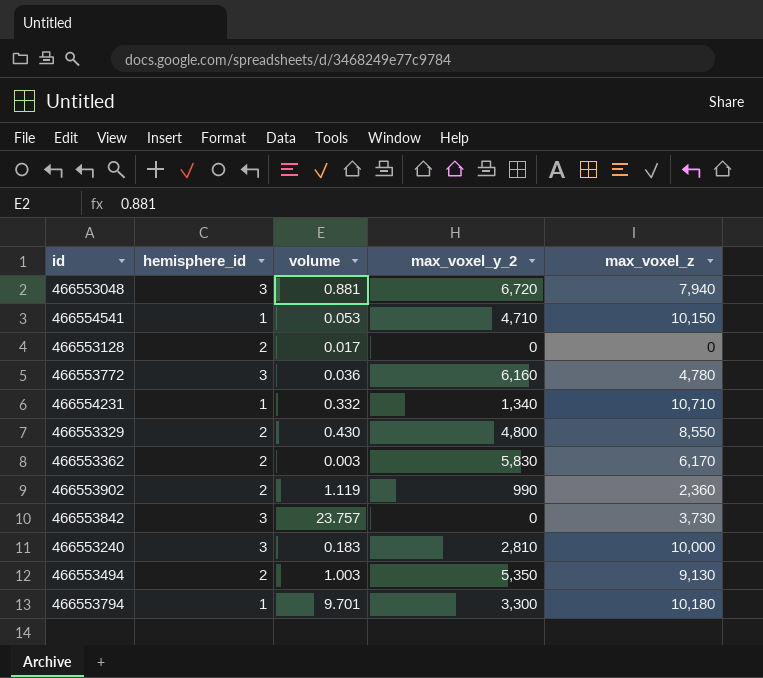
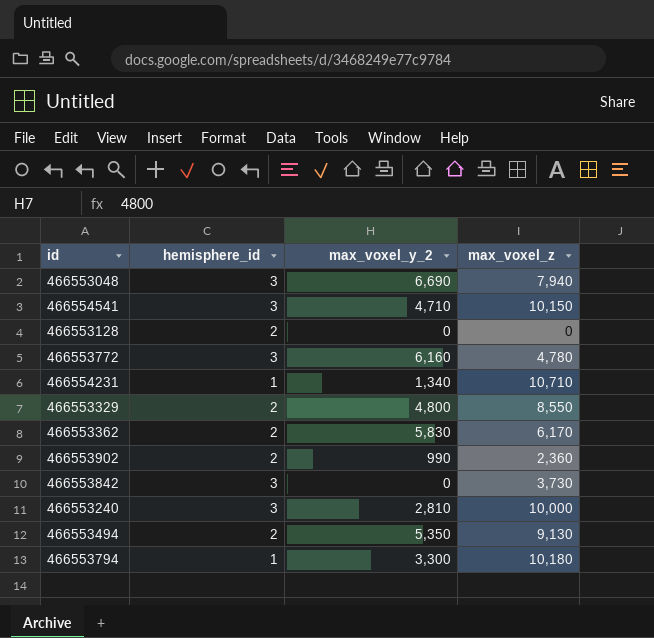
column volume | position: 3 -> none
466553048 | max_voxel_y_2: 6,720 -> 6,690
466554541 | hemisphere_id: 1 -> 3

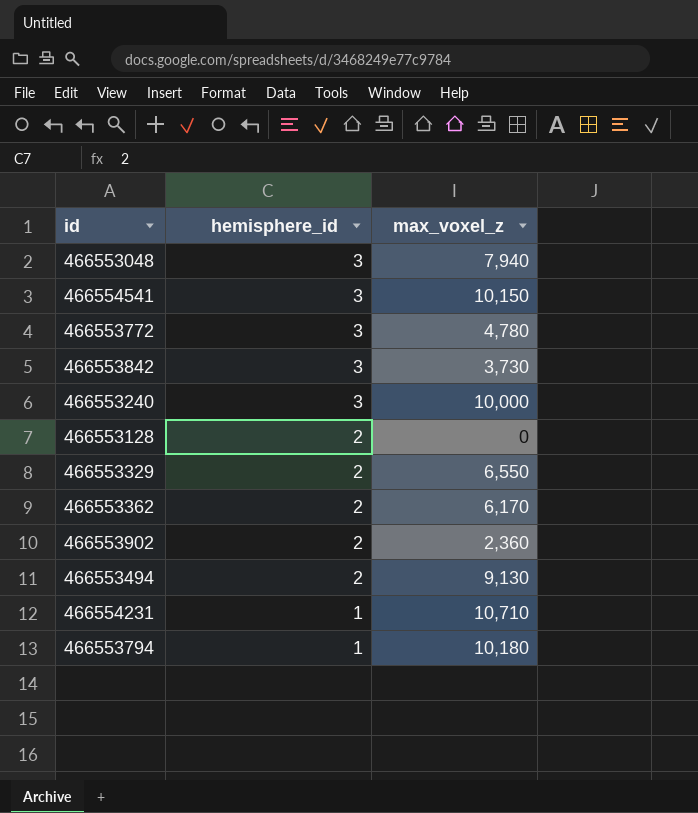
row order: none -> hemisphere_id descending
column max_voxel_y_2 | position: 3 -> none
466553329 | max_voxel_z: 8,550 -> 6,550

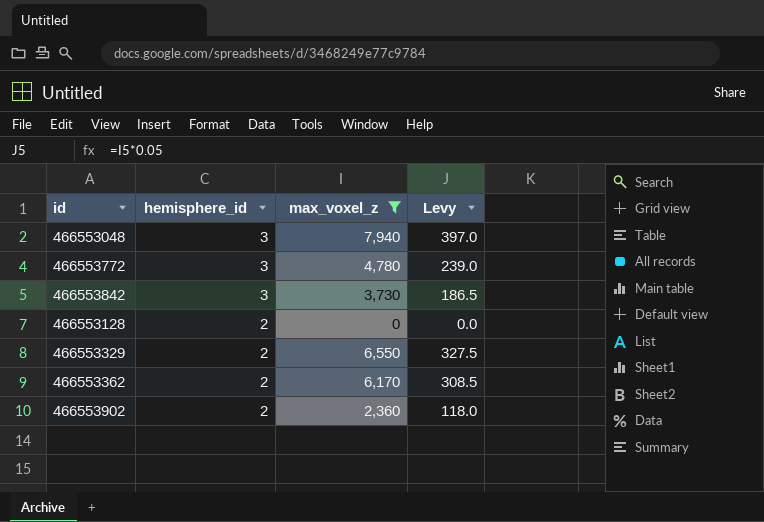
filter: none -> max_voxel_z <= 7,940
column Levy | formula: none -> [max_voxel_z] * 0.05

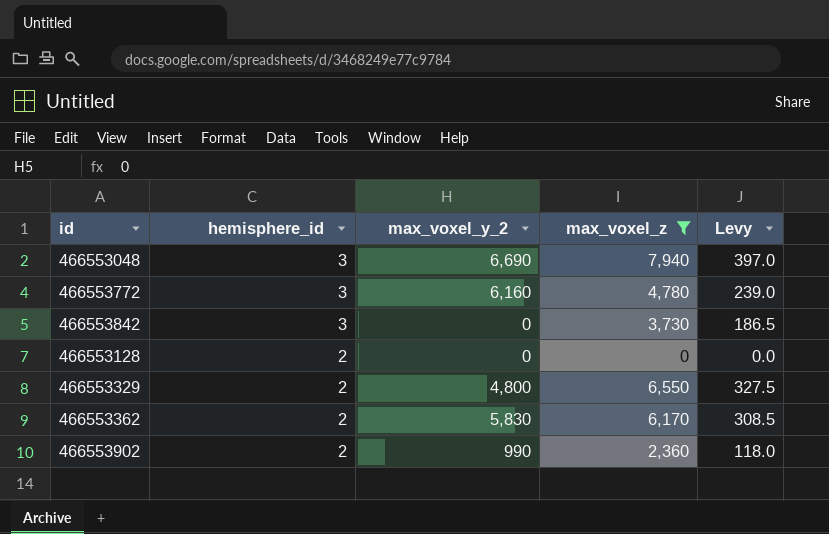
column max_voxel_y_2 | position: none -> 3

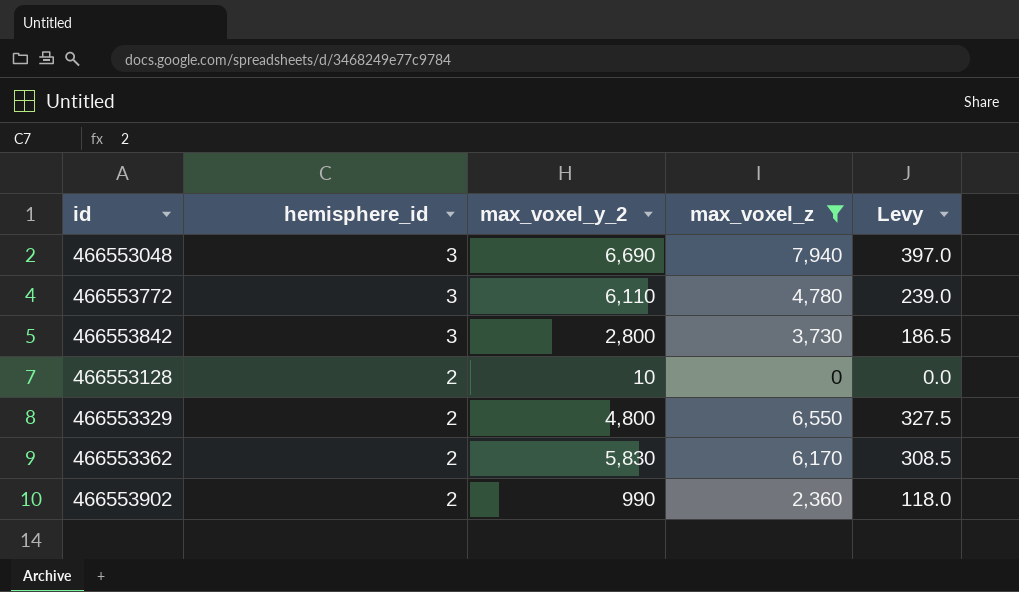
466553772 | max_voxel_y_2: 6,160 -> 6,110
466553842 | max_voxel_y_2: 0 -> 2,800
466553128 | max_voxel_y_2: 0 -> 10

